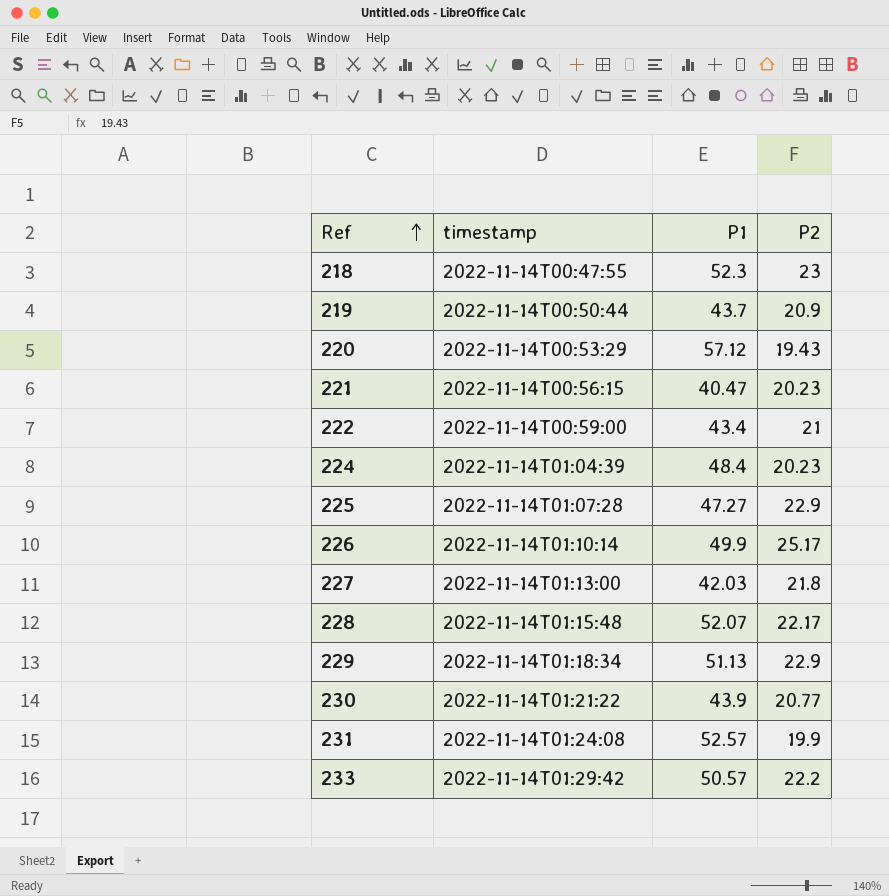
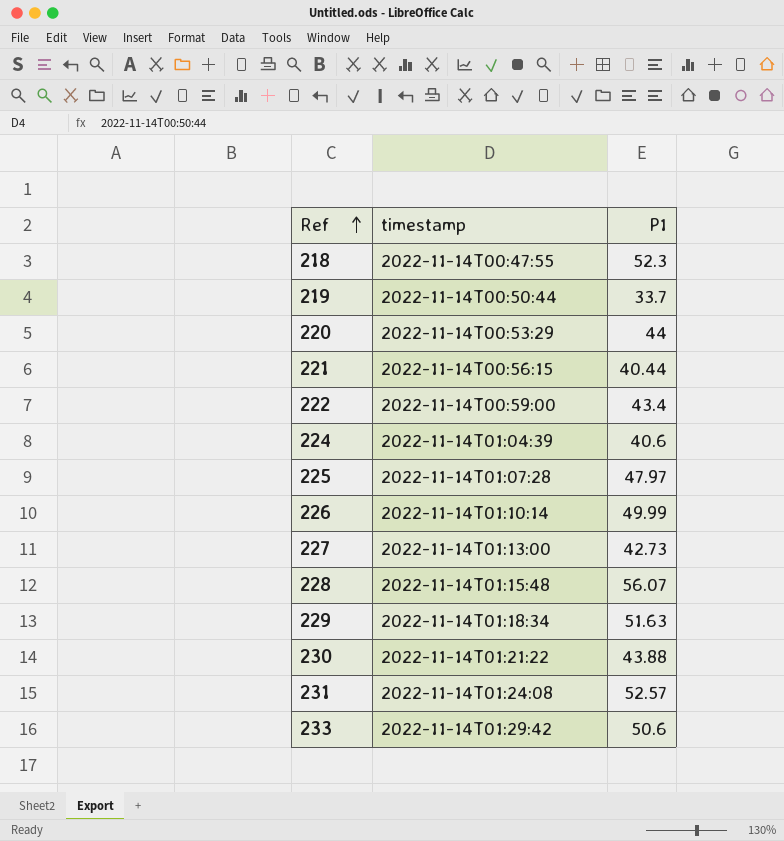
column P2 | position: 4 -> none
219 | P1: 43.7 -> 33.7
220 | P1: 57.12 -> 44
221 | P1: 40.47 -> 40.44
224 | P1: 48.4 -> 40.6
225 | P1: 47.27 -> 47.97
226 | P1: 49.9 -> 49.99
227 | P1: 42.03 -> 42.73
228 | P1: 52.07 -> 56.07
229 | P1: 51.13 -> 51.63
230 | P1: 43.9 -> 43.88
233 | P1: 50.57 -> 50.6

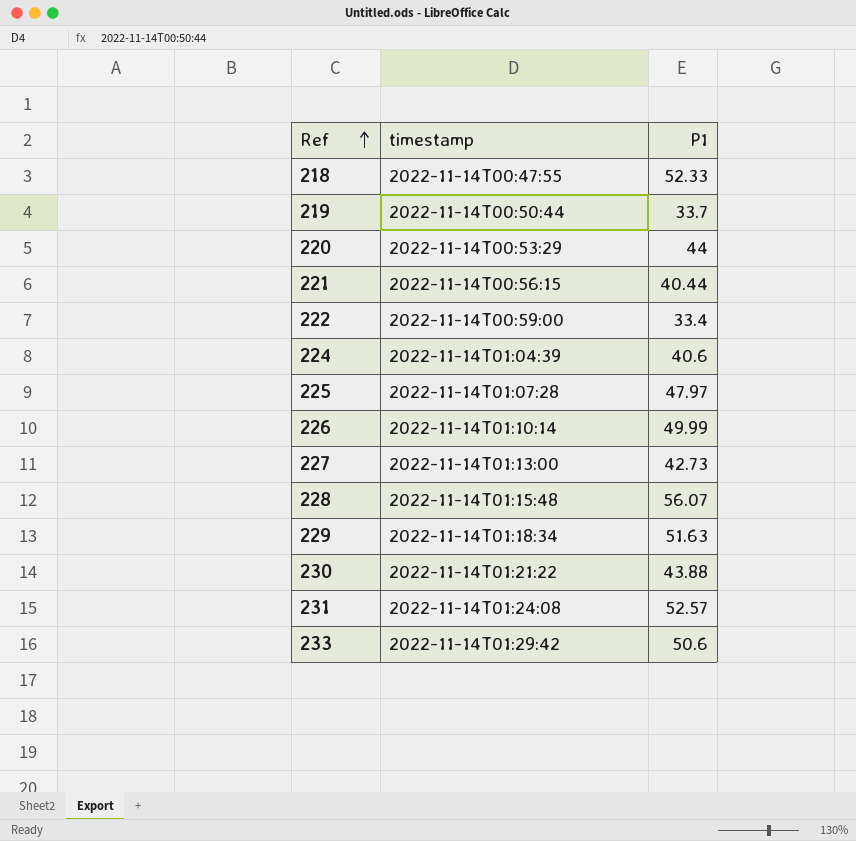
218 | P1: 52.3 -> 52.33
222 | P1: 43.4 -> 33.4

